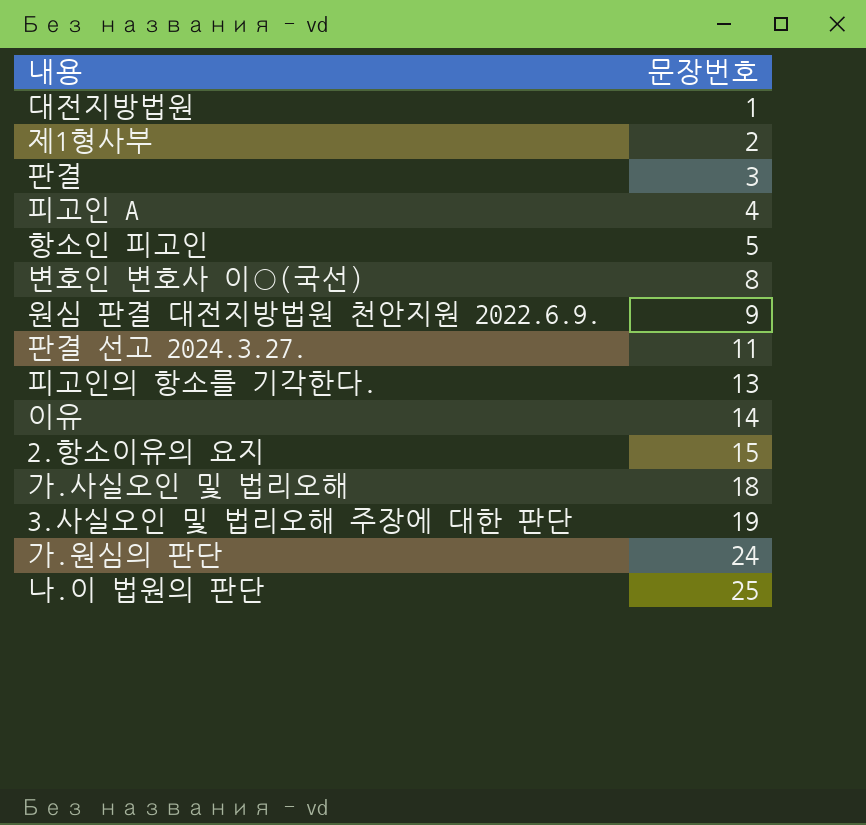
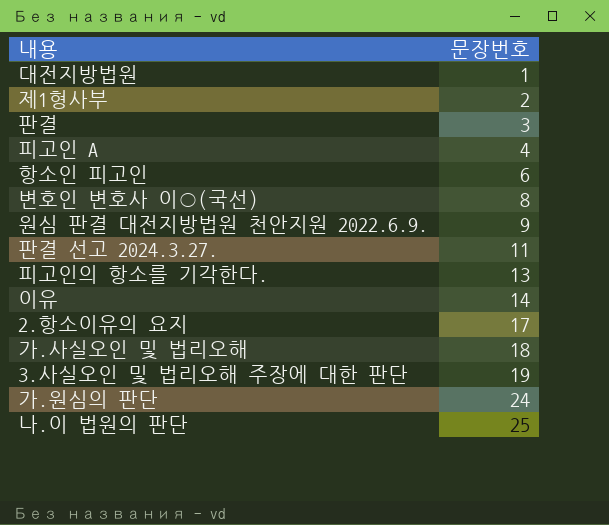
항소인 피고인 | 문장번호: 5 -> 6
2.항소이유의 요지 | 문장번호: 15 -> 17

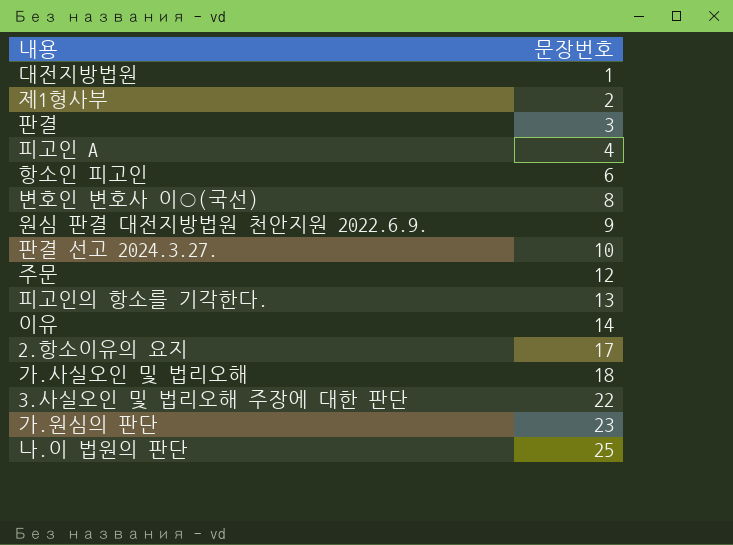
판결 선고 2024.3.27. | 문장번호: 11 -> 10
row 주문: none -> 12
3.사실오인 및 법리오해 주장에 대한 판단 | 문장번호: 19 -> 22
가.원심의 판단 | 문장번호: 24 -> 23

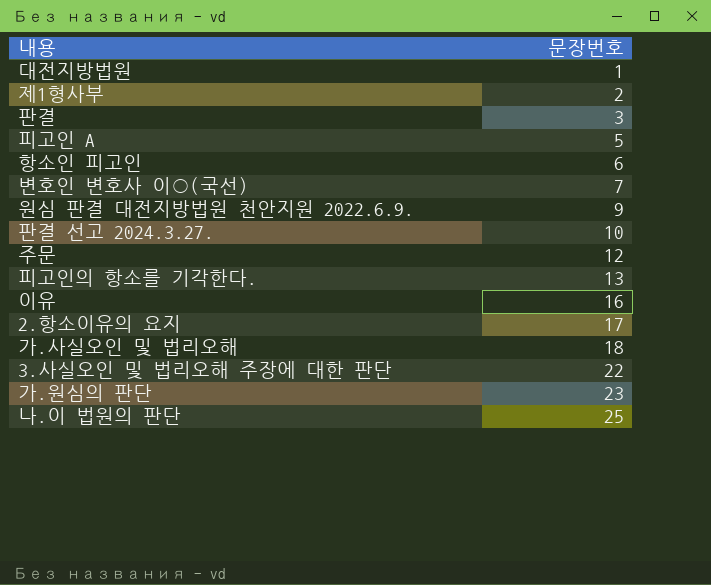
피고인 A | 문장번호: 4 -> 5
변호인 변호사 이○(국선) | 문장번호: 8 -> 7
이유 | 문장번호: 14 -> 16

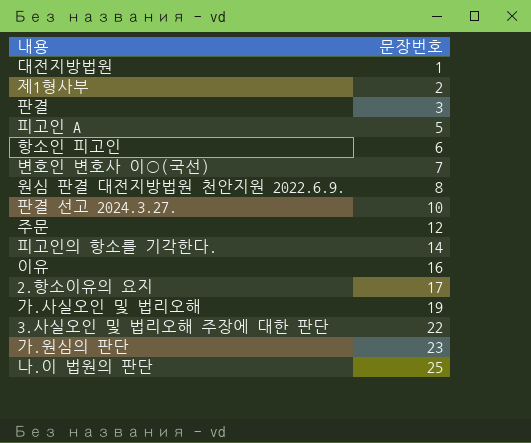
원심 판결 대전지방법원 천안지원 2022.6.9. | 문장번호: 9 -> 8
피고인의 항소를 기각한다. | 문장번호: 13 -> 14
가.사실오인 및 법리오해 | 문장번호: 18 -> 19

